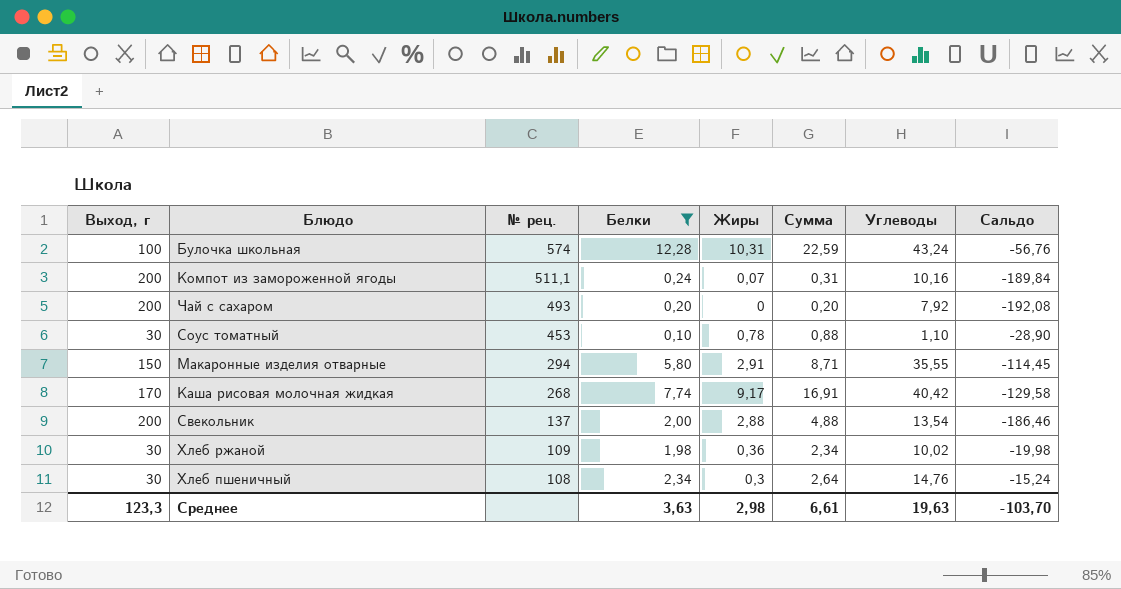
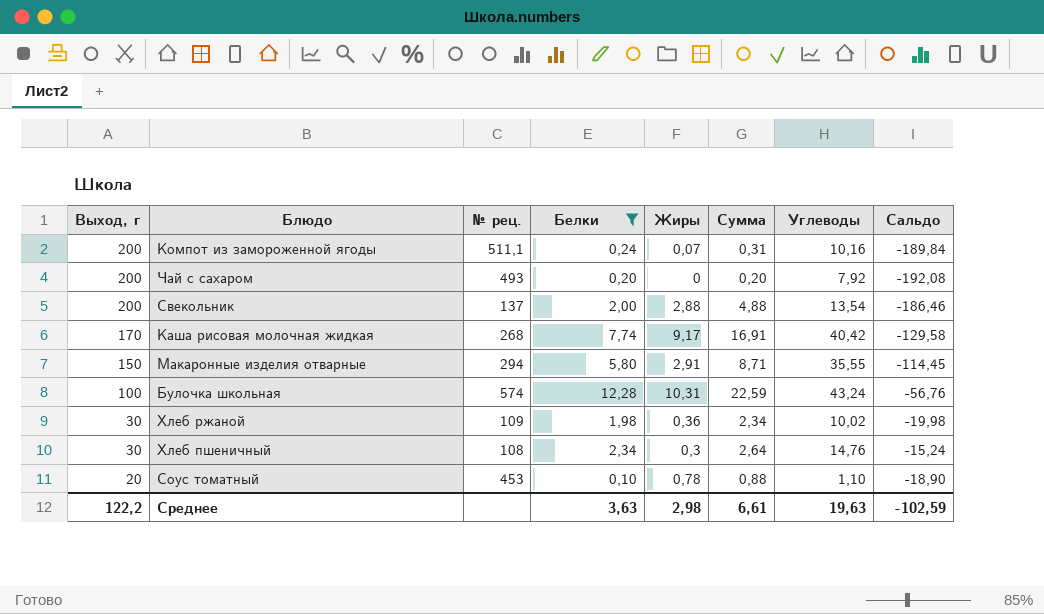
row order: № рец. descending -> Выход, г descending
Соус томатный | Выход, г: 30 -> 20
Соус томатный | Сальдо: -28,90 -> -18,90
Среднее | Выход, г: 123,3 -> 122,2
Среднее | Сальдо: -103,70 -> -102,59

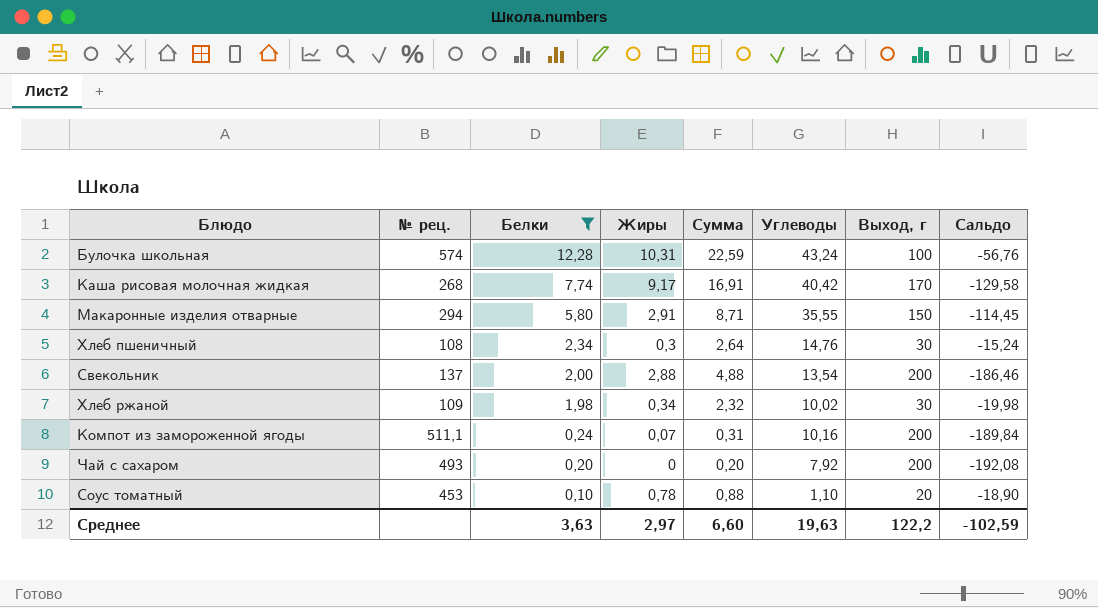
row order: Выход, г descending -> Белки descending
column Выход, г | position: 1 -> 7
Хлеб ржаной | Жиры: 0,36 -> 0,34
Хлеб ржаной | Сумма: 2,34 -> 2,32
Среднее | Жиры: 2,98 -> 2,97
Среднее | Сумма: 6,61 -> 6,60

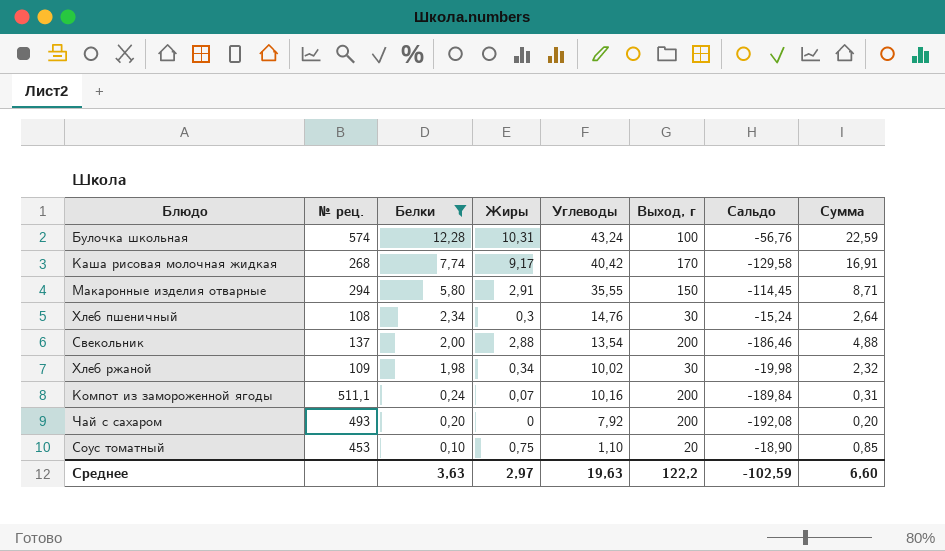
column Сумма | position: 5 -> 8
Соус томатный | Жиры: 0,78 -> 0,75
Соус томатный | Сумма: 0,88 -> 0,85

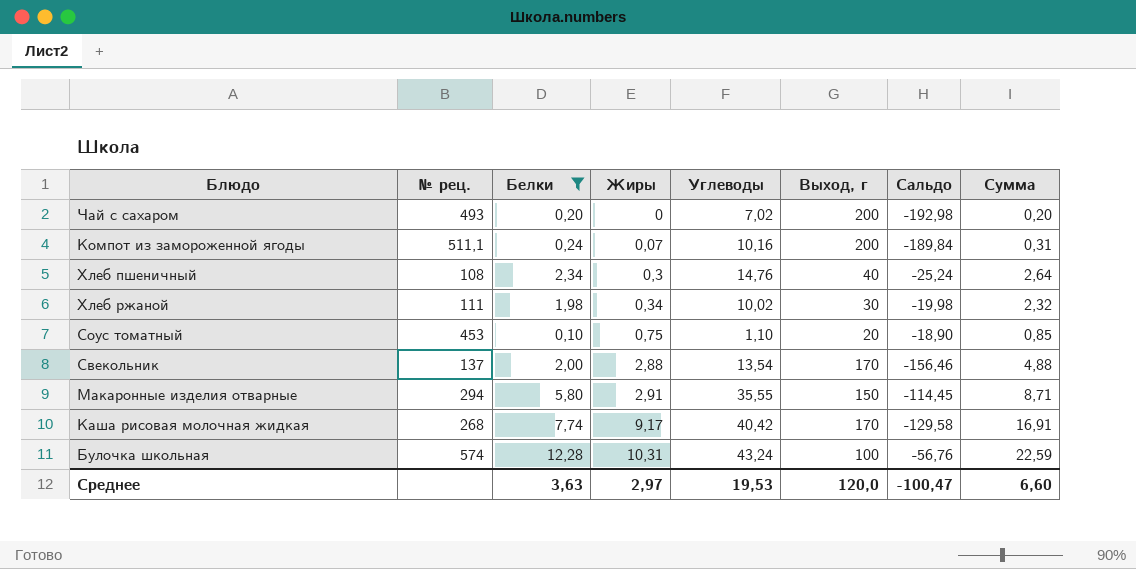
row order: Белки descending -> Жиры ascending
Чай с сахаром | Углеводы: 7,92 -> 7,02
Чай с сахаром | Сальдо: -192,08 -> -192,98
Хлеб пшеничный | Выход, г: 30 -> 40
Хлеб пшеничный | Сальдо: -15,24 -> -25,24
Хлеб ржаной | № рец.: 109 -> 111
Свекольник | Выход, г: 200 -> 170
Свекольник | Сальдо: -186,46 -> -156,46
Среднее | Углеводы: 19,63 -> 19,53
Среднее | Выход, г: 122,2 -> 120,0
Среднее | Сальдо: -102,59 -> -100,47

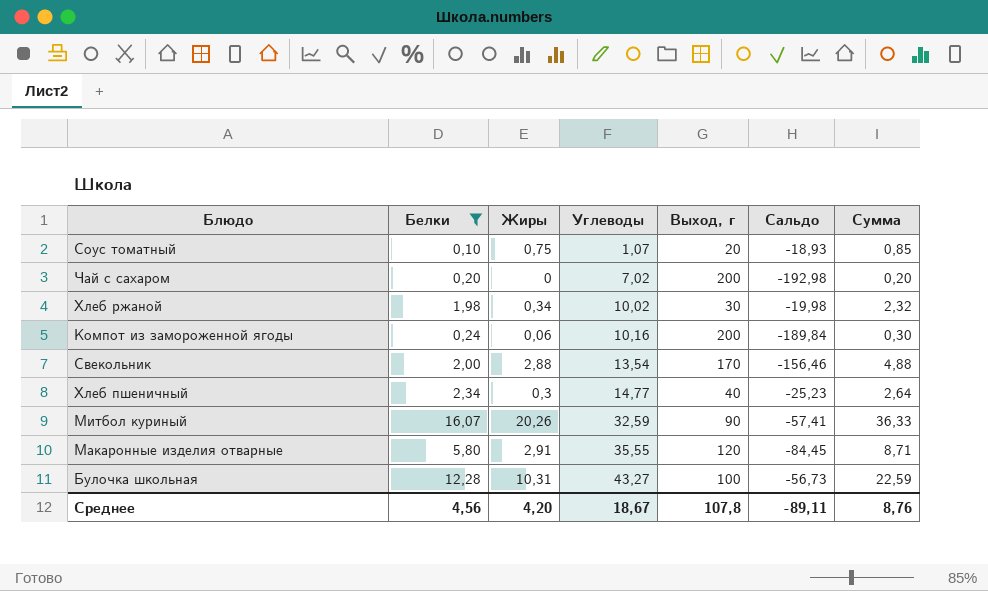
row order: Жиры ascending -> Углеводы ascending
column № рец. | position: 2 -> none
row Каша рисовая молочная жидкая: 268 | 7,74 | 9,17 | 40,42 | 170 | -129,58 | 16,91 -> none
Соус томатный | Углеводы: 1,10 -> 1,07
Соус томатный | Сальдо: -18,90 -> -18,93
Компот из замороженной ягоды | Жиры: 0,07 -> 0,06
Компот из замороженной ягоды | Сумма: 0,31 -> 0,30
Хлеб пшеничный | Углеводы: 14,76 -> 14,77
Хлеб пшеничный | Сальдо: -25,24 -> -25,23
row Митбол куриный: none -> 16,07 | 20,26 | 32,59 | 90 | -57,41 | 36,33
Макаронные изделия отварные | Выход, г: 150 -> 120
Макаронные изделия отварные | Сальдо: -114,45 -> -84,45
Булочка школьная | Углеводы: 43,24 -> 43,27
Булочка школьная | Сальдо: -56,76 -> -56,73
Среднее | Белки: 3,63 -> 4,56
Среднее | Жиры: 2,97 -> 4,20
Среднее | Углеводы: 19,53 -> 18,67
Среднее | Выход, г: 120,0 -> 107,8
Среднее | Сальдо: -100,47 -> -89,11
Среднее | Сумма: 6,60 -> 8,76

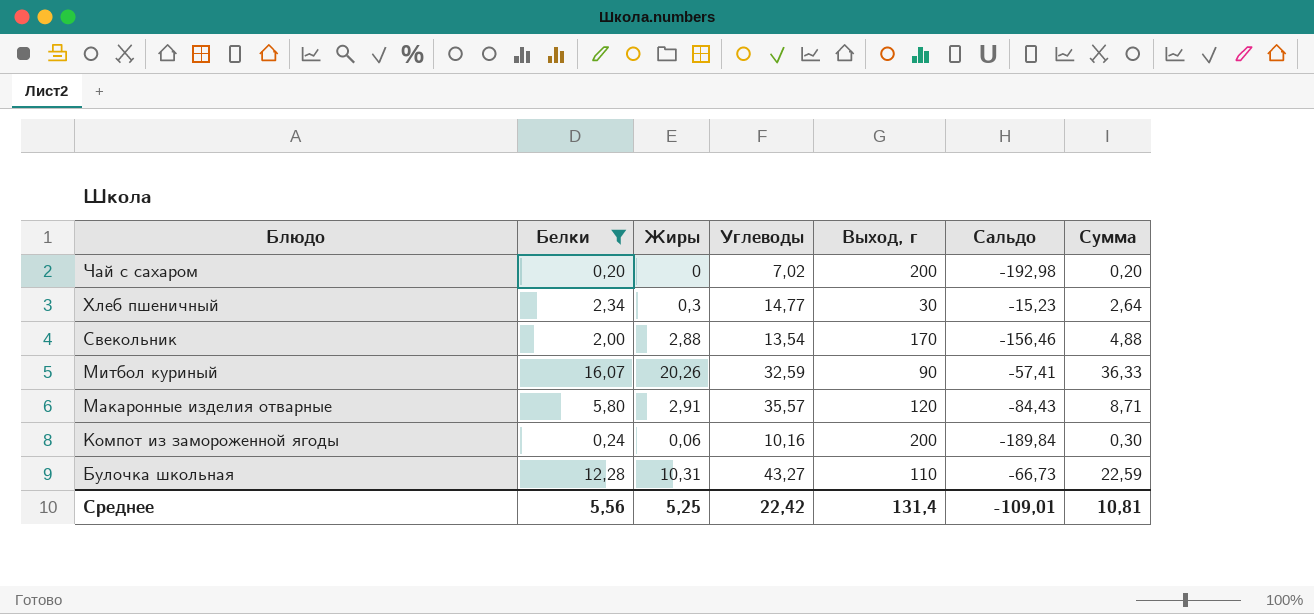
row order: Углеводы ascending -> Блюдо descending
row Соус томатный: 0,10 | 0,75 | 1,07 | 20 | -18,93 | 0,85 -> none
row Хлеб ржаной: 1,98 | 0,34 | 10,02 | 30 | -19,98 | 2,32 -> none
Хлеб пшеничный | Выход, г: 40 -> 30
Хлеб пшеничный | Сальдо: -25,23 -> -15,23
Макаронные изделия отварные | Углеводы: 35,55 -> 35,57
Макаронные изделия отварные | Сальдо: -84,45 -> -84,43
Булочка школьная | Выход, г: 100 -> 110
Булочка школьная | Сальдо: -56,73 -> -66,73
Среднее | Белки: 4,56 -> 5,56
Среднее | Жиры: 4,20 -> 5,25
Среднее | Углеводы: 18,67 -> 22,42
Среднее | Выход, г: 107,8 -> 131,4
Среднее | Сальдо: -89,11 -> -109,01
Среднее | Сумма: 8,76 -> 10,81

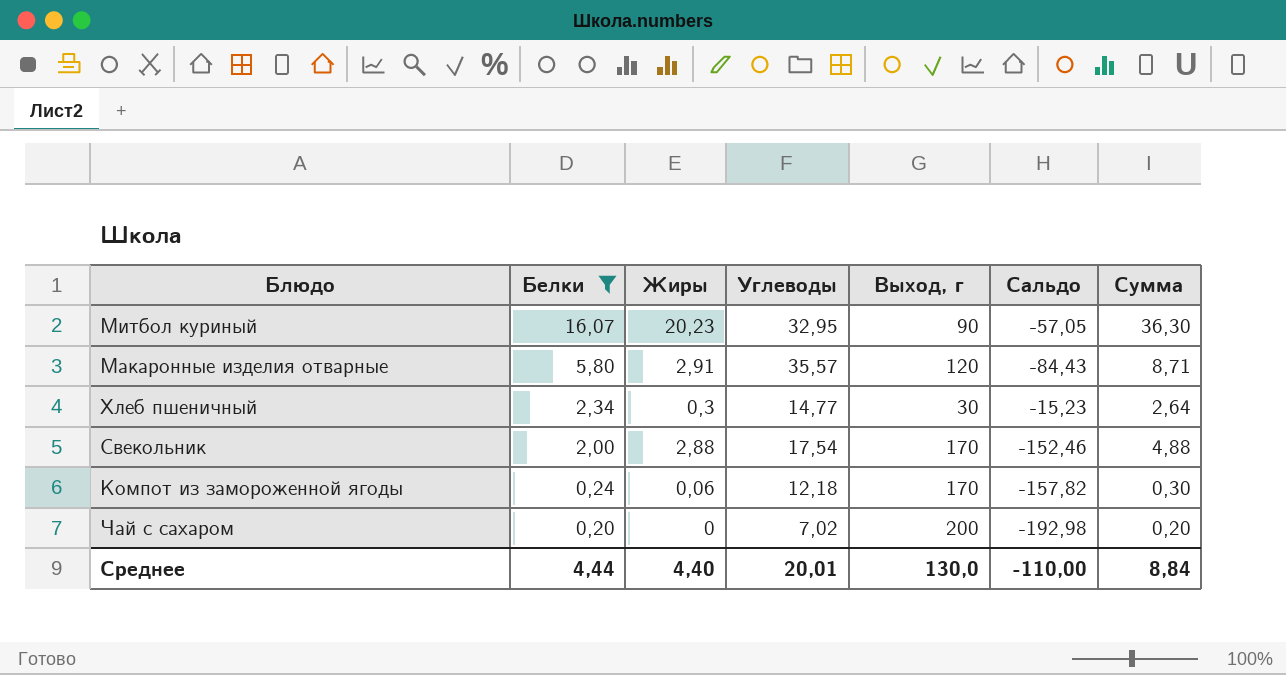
row order: Блюдо descending -> Белки descending
row Булочка школьная: 12,28 | 10,31 | 43,27 | 110 | -66,73 | 22,59 -> none
Митбол куриный | Жиры: 20,26 -> 20,23
Митбол куриный | Углеводы: 32,59 -> 32,95
Митбол куриный | Сальдо: -57,41 -> -57,05
Митбол куриный | Сумма: 36,33 -> 36,30
Свекольник | Углеводы: 13,54 -> 17,54
Свекольник | Сальдо: -156,46 -> -152,46
Компот из замороженной ягоды | Углеводы: 10,16 -> 12,18
Компот из замороженной ягоды | Выход, г: 200 -> 170
Компот из замороженной ягоды | Сальдо: -189,84 -> -157,82
Среднее | Белки: 5,56 -> 4,44
Среднее | Жиры: 5,25 -> 4,40
Среднее | Углеводы: 22,42 -> 20,01
Среднее | Выход, г: 131,4 -> 130,0
Среднее | Сальдо: -109,01 -> -110,00
Среднее | Сумма: 10,81 -> 8,84

